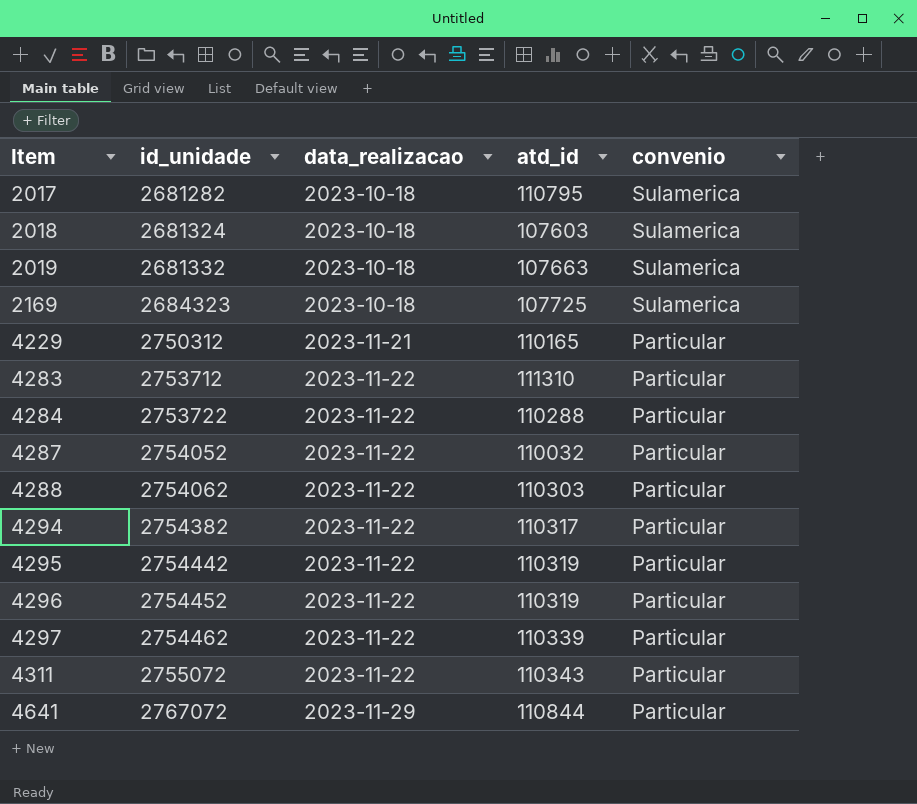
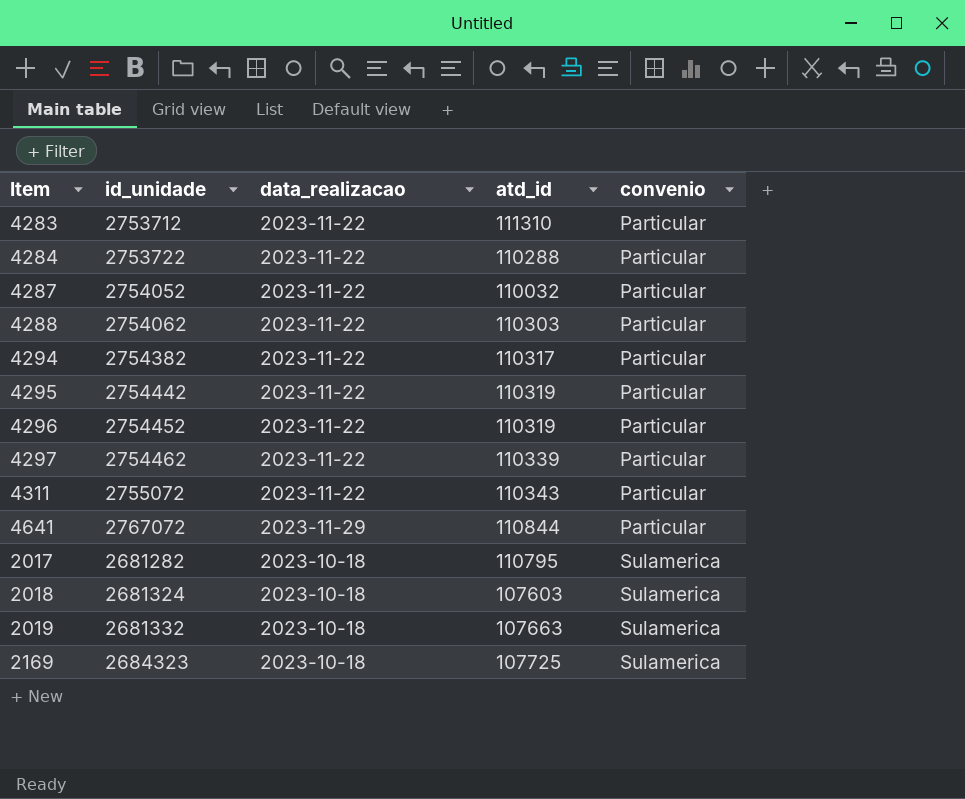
row order: Item ascending -> convenio ascending
row 4229: 2750312 | 2023-11-21 | 110165 | Particular -> none

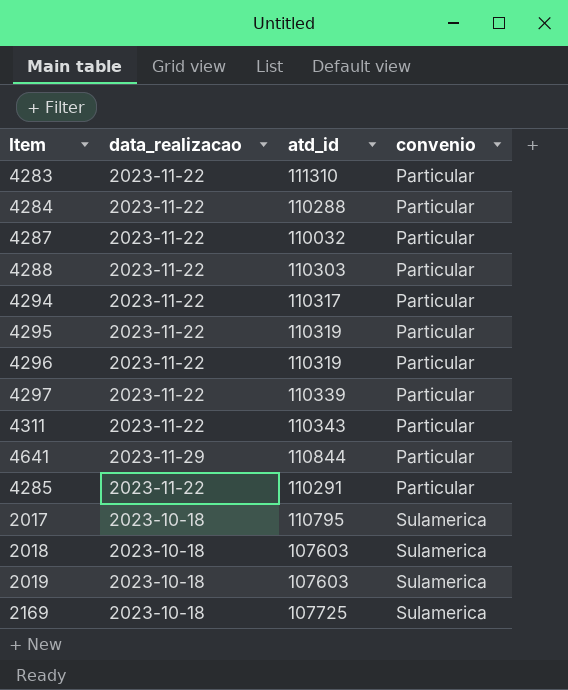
column id_unidade | position: 2 -> none
row 4285: none -> 2023-11-22 | 110291 | Particular
2019 | atd_id: 107663 -> 107603

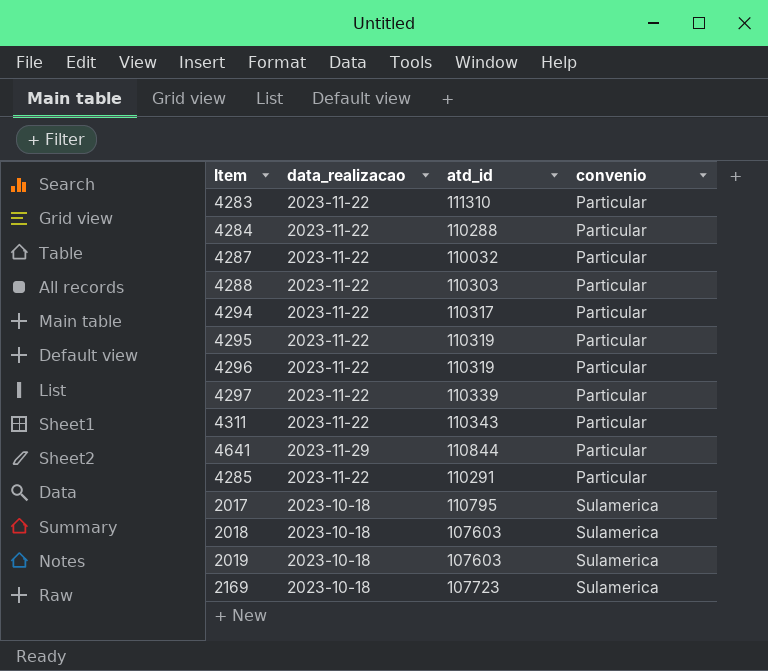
2169 | atd_id: 107725 -> 107723

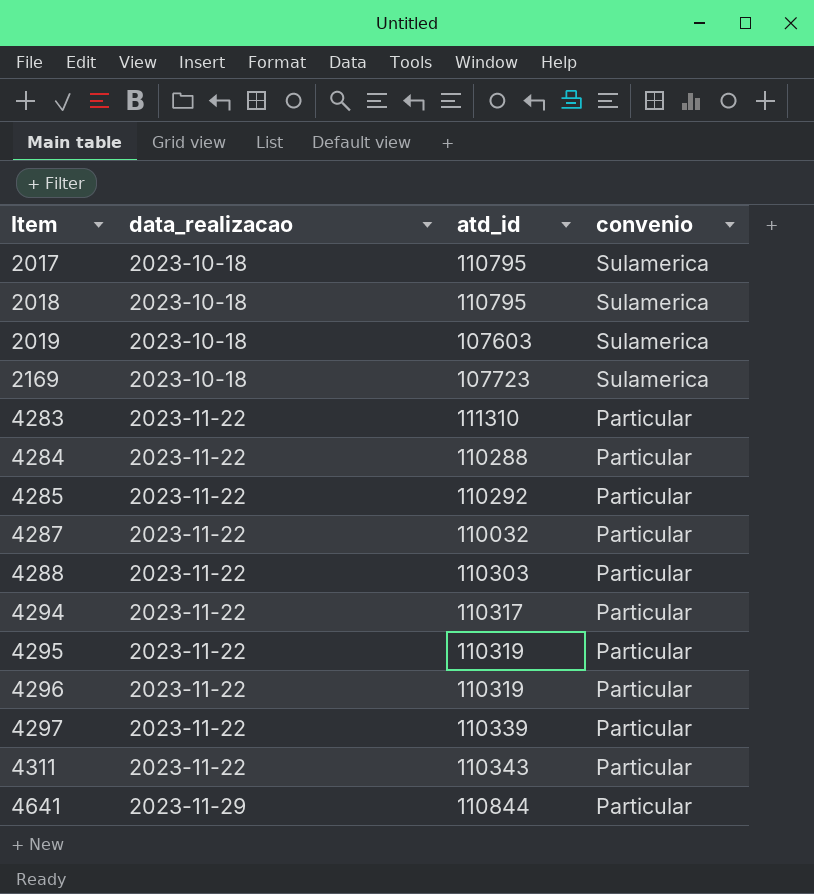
row order: convenio ascending -> Item ascending
2018 | atd_id: 107603 -> 110795
4285 | atd_id: 110291 -> 110292

